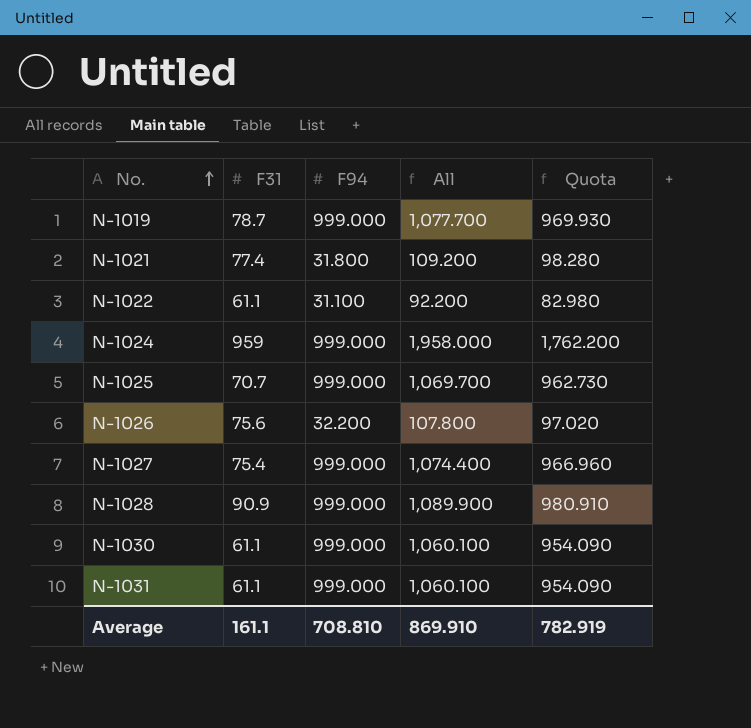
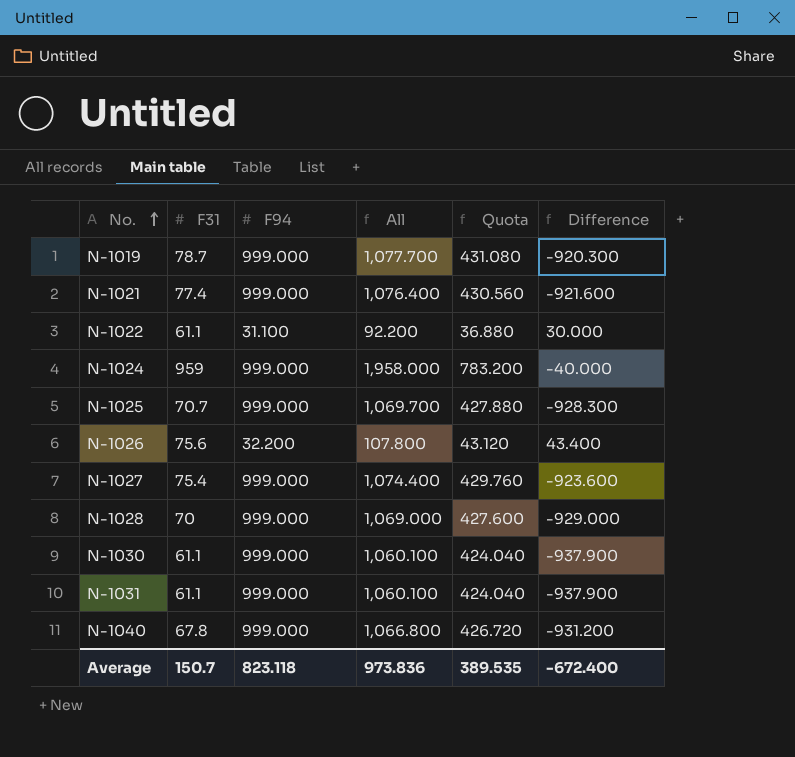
column Quota | formula: [All] * 0.9 -> [All] * 0.4
column Difference | formula: none -> [F31] - [F94]
N-1021 | F94: 31.800 -> 999.000
N-1021 | All: 109.200 -> 1,076.400
N-1028 | F31: 90.9 -> 70
N-1028 | All: 1,089.900 -> 1,069.000
row N-1040: none -> 67.8 | 999.000 | 1,066.800 | 426.720 | -931.200
Average | F31: 161.1 -> 150.7
Average | F94: 708.810 -> 823.118
Average | All: 869.910 -> 973.836
Average | Quota: 782.919 -> 389.535

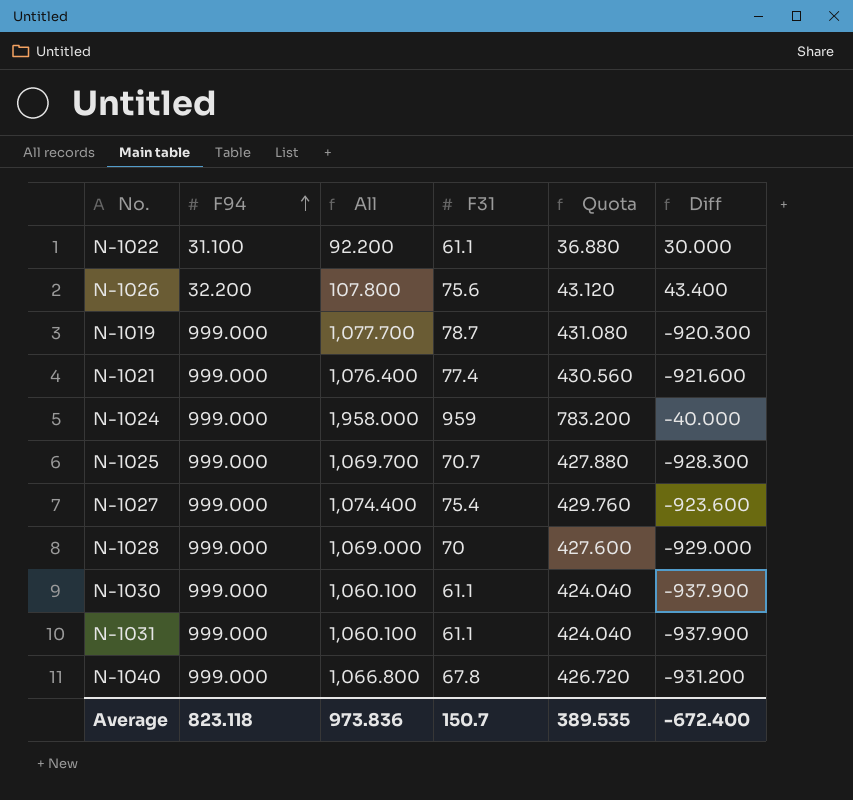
row order: No. ascending -> F94 ascending
column F31 | position: 2 -> 4
column name: Difference -> Diff

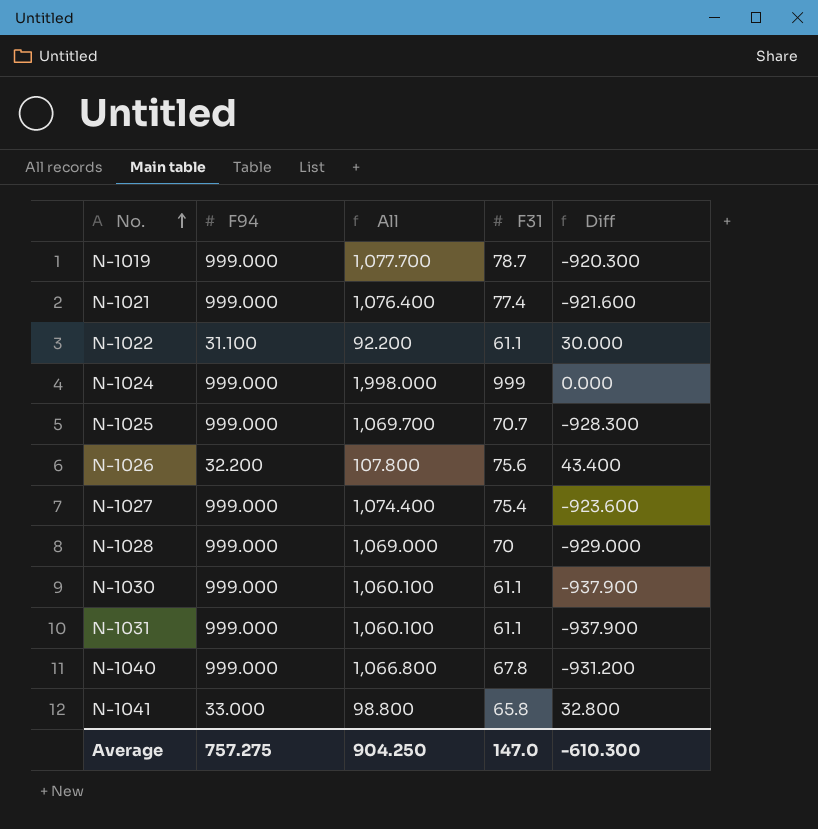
row order: F94 ascending -> No. ascending
column Quota | formula: [All] * 0.4 -> none
N-1024 | All: 1,958.000 -> 1,998.000
N-1024 | F31: 959 -> 999
N-1024 | Diff: -40.000 -> 0.000
row N-1041: none -> 33.000 | 98.800 | 65.8 | 32.800
Average | F94: 823.118 -> 757.275
Average | All: 973.836 -> 904.250
Average | F31: 150.7 -> 147.0
Average | Diff: -672.400 -> -610.300

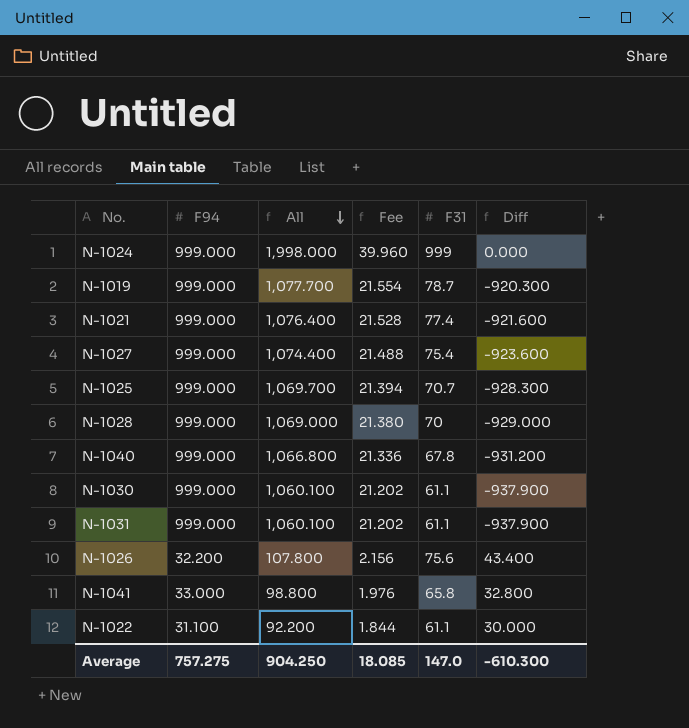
row order: No. ascending -> All descending
column Fee | formula: none -> [All] * 0.02

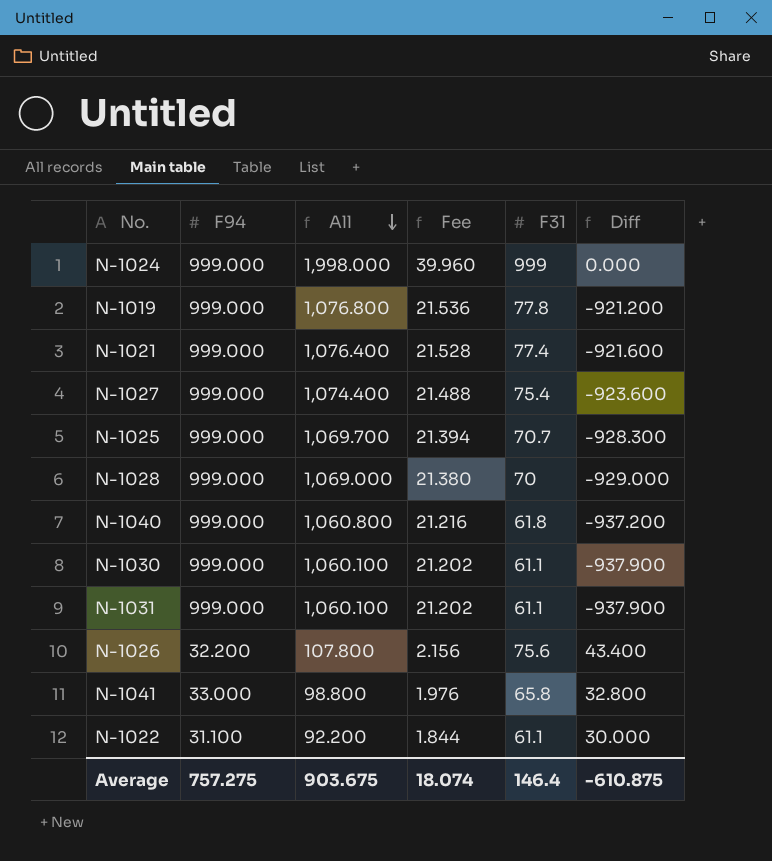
N-1019 | All: 1,077.700 -> 1,076.800
N-1019 | Fee: 21.554 -> 21.536
N-1019 | F31: 78.7 -> 77.8
N-1019 | Diff: -920.300 -> -921.200
N-1040 | All: 1,066.800 -> 1,060.800
N-1040 | Fee: 21.336 -> 21.216
N-1040 | F31: 67.8 -> 61.8
N-1040 | Diff: -931.200 -> -937.200
Average | All: 904.250 -> 903.675
Average | Fee: 18.085 -> 18.074
Average | F31: 147.0 -> 146.4
Average | Diff: -610.300 -> -610.875

